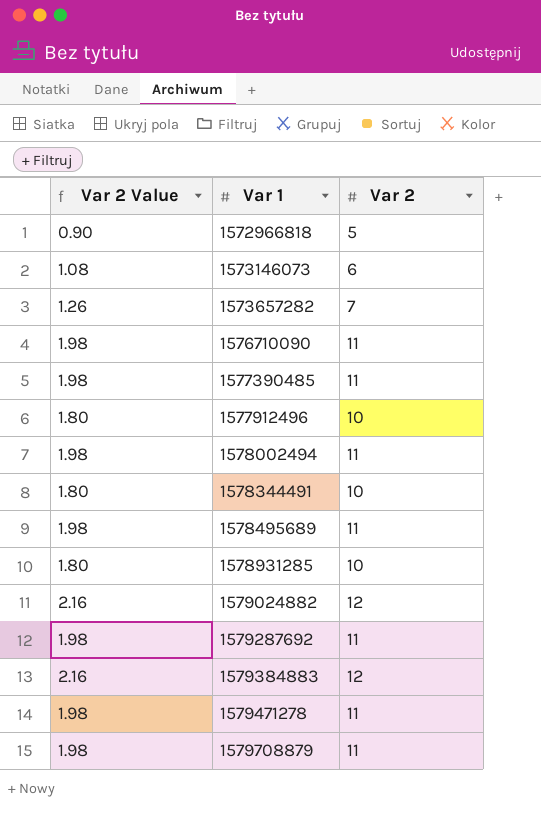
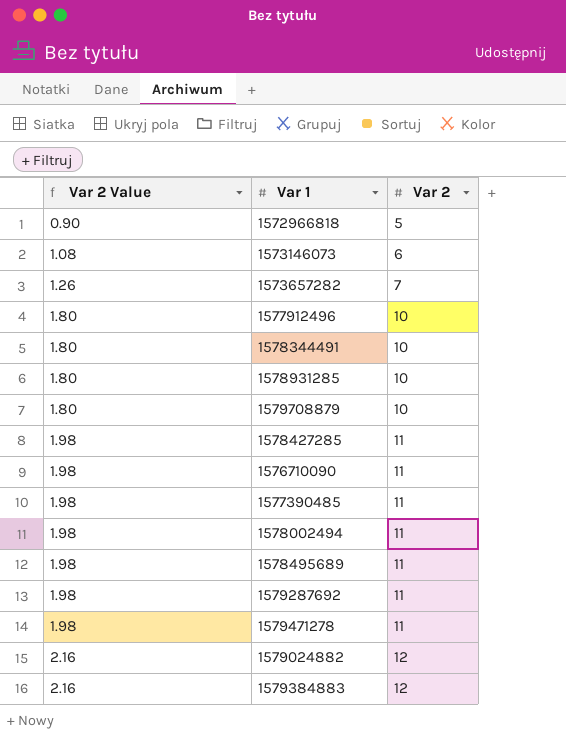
row order: Var 1 ascending -> Var 2 Value ascending
1579708879 | Var 2 Value: 1.98 -> 1.80
1579708879 | Var 2: 11 -> 10
row 1578427285: none -> 1.98 | 11

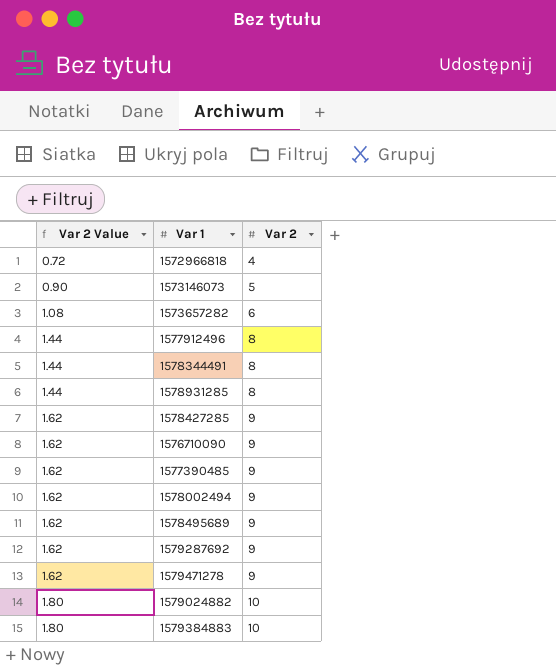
row 1579708879: 1.80 | 10 -> none
1572966818 | Var 2 Value: 0.90 -> 0.72
1572966818 | Var 2: 5 -> 4
1573146073 | Var 2 Value: 1.08 -> 0.90
1573146073 | Var 2: 6 -> 5
1573657282 | Var 2 Value: 1.26 -> 1.08
1573657282 | Var 2: 7 -> 6
1577912496 | Var 2 Value: 1.80 -> 1.44
1577912496 | Var 2: 10 -> 8
1578344491 | Var 2 Value: 1.80 -> 1.44
1578344491 | Var 2: 10 -> 8
1578931285 | Var 2 Value: 1.80 -> 1.44
1578931285 | Var 2: 10 -> 8
1578427285 | Var 2 Value: 1.98 -> 1.62
1578427285 | Var 2: 11 -> 9
1576710090 | Var 2 Value: 1.98 -> 1.62
1576710090 | Var 2: 11 -> 9
1577390485 | Var 2 Value: 1.98 -> 1.62
1577390485 | Var 2: 11 -> 9
1578002494 | Var 2 Value: 1.98 -> 1.62
1578002494 | Var 2: 11 -> 9
1578495689 | Var 2 Value: 1.98 -> 1.62
1578495689 | Var 2: 11 -> 9
1579287692 | Var 2 Value: 1.98 -> 1.62
1579287692 | Var 2: 11 -> 9
1579471278 | Var 2 Value: 1.98 -> 1.62
1579471278 | Var 2: 11 -> 9
1579024882 | Var 2 Value: 2.16 -> 1.80
1579024882 | Var 2: 12 -> 10
1579384883 | Var 2 Value: 2.16 -> 1.80
1579384883 | Var 2: 12 -> 10

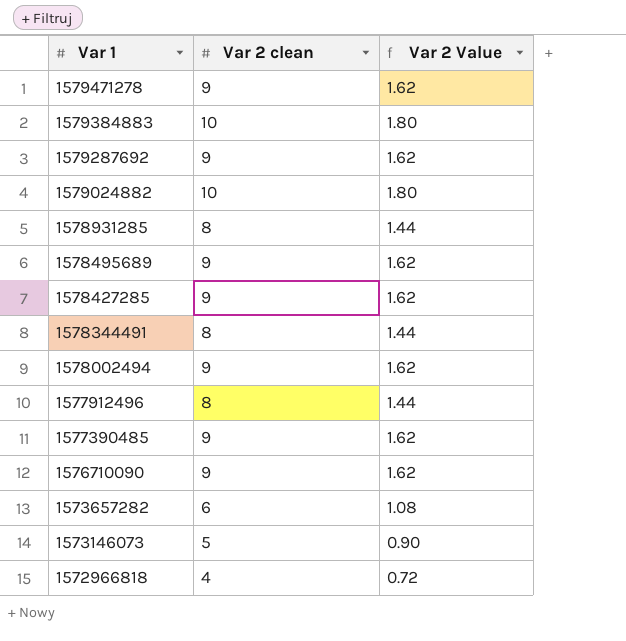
row order: Var 2 Value ascending -> Var 1 descending
column name: Var 2 -> Var 2 clean
column Var 2 Value | position: 1 -> 3

